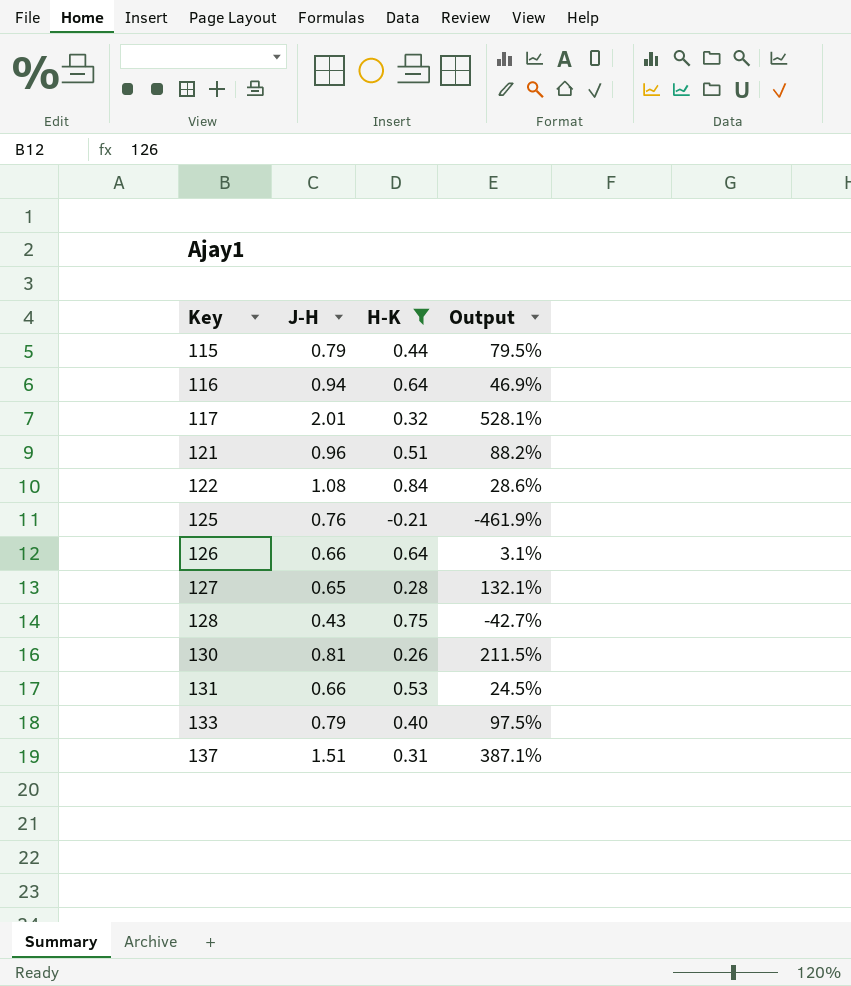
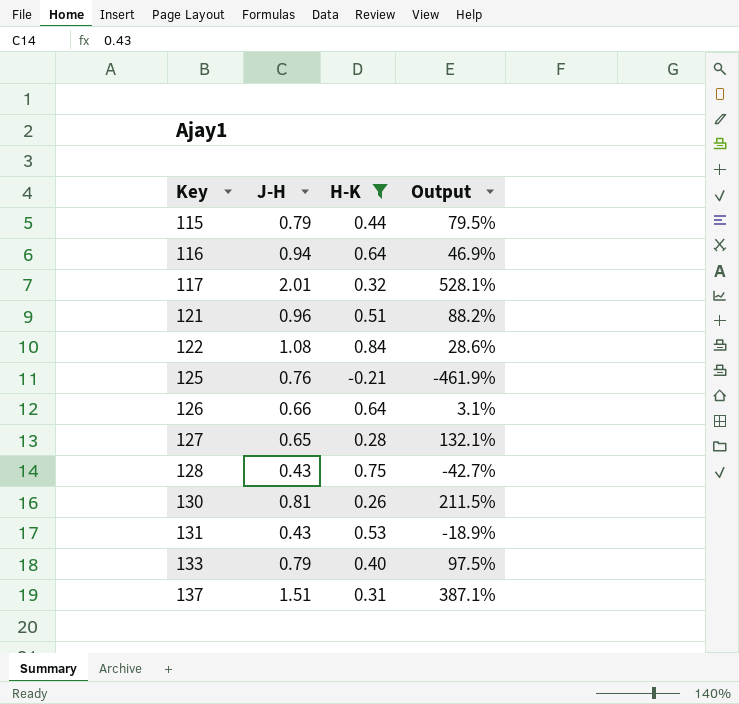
131 | J-H: 0.66 -> 0.43
131 | Output: 24.5% -> -18.9%

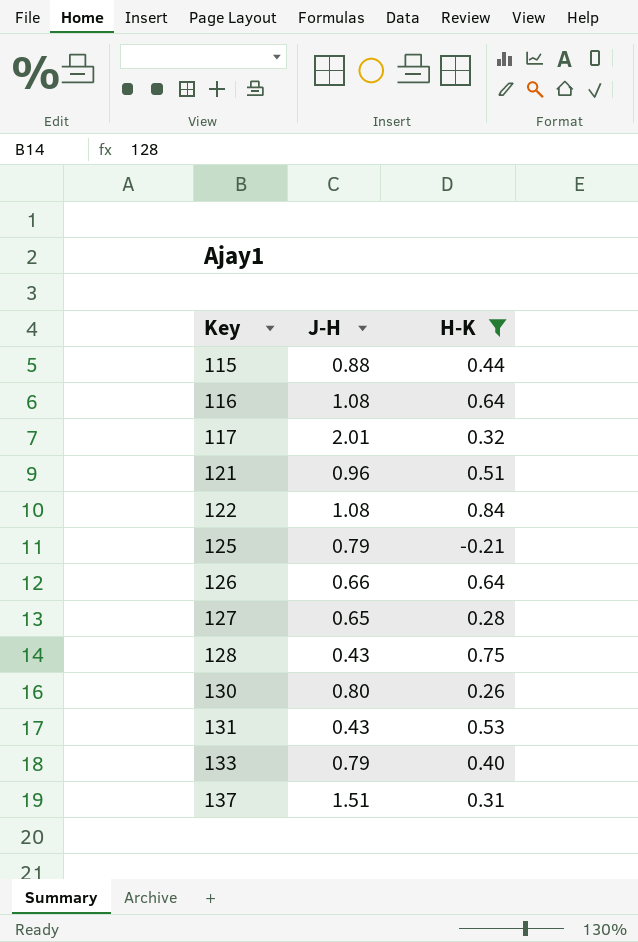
column Output | formula: ([J-H] - [H-K]) / [H-K] -> none
115 | J-H: 0.79 -> 0.88
116 | J-H: 0.94 -> 1.08
125 | J-H: 0.76 -> 0.79
130 | J-H: 0.81 -> 0.80

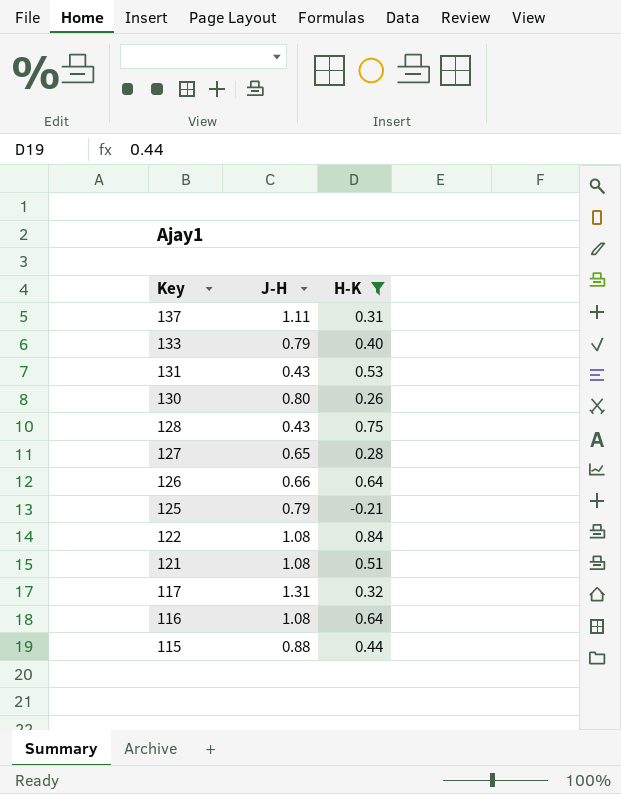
row order: Key ascending -> Key descending
137 | J-H: 1.51 -> 1.11
121 | J-H: 0.96 -> 1.08
117 | J-H: 2.01 -> 1.31

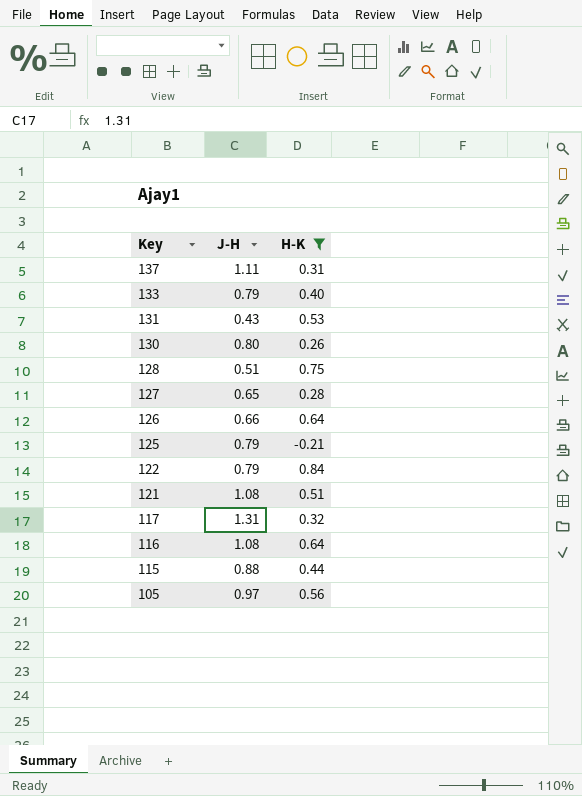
128 | J-H: 0.43 -> 0.51
122 | J-H: 1.08 -> 0.79
row 105: none -> 0.97 | 0.56

